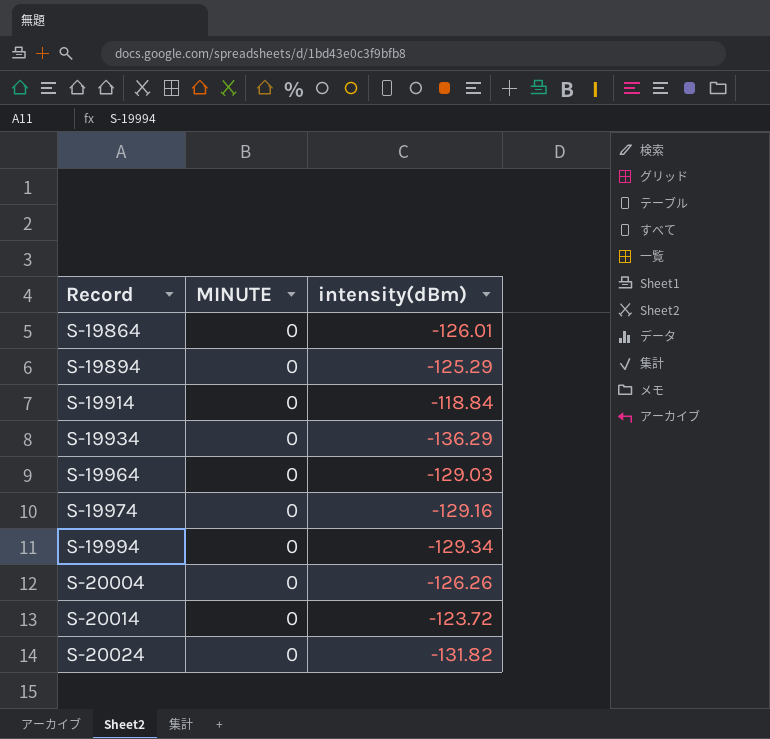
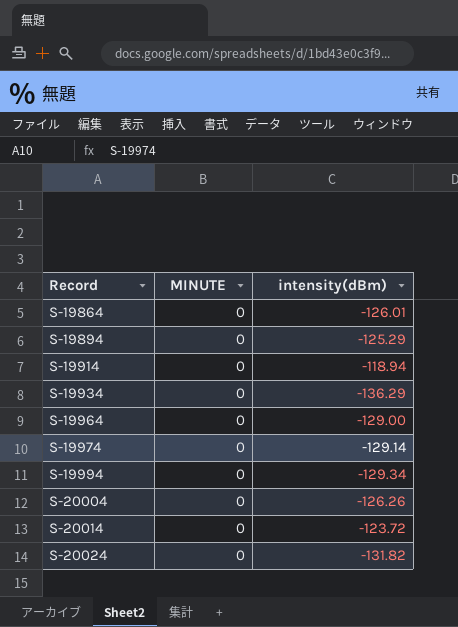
S-19914 | intensity(dBm): -118.84 -> -118.94
S-19964 | intensity(dBm): -129.03 -> -129.00
S-19974 | intensity(dBm): -129.16 -> -129.14

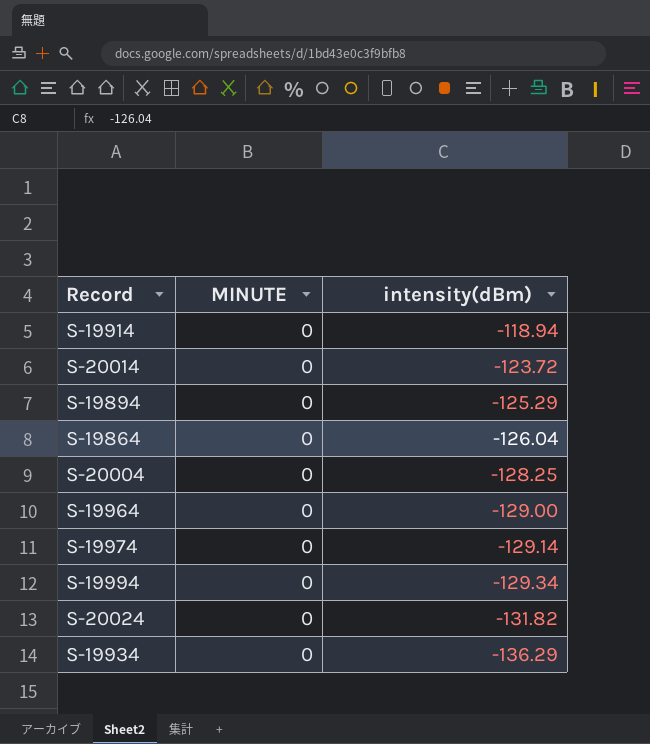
row order: Record ascending -> intensity(dBm) descending
S-19864 | intensity(dBm): -126.01 -> -126.04
S-20004 | intensity(dBm): -126.26 -> -128.25

